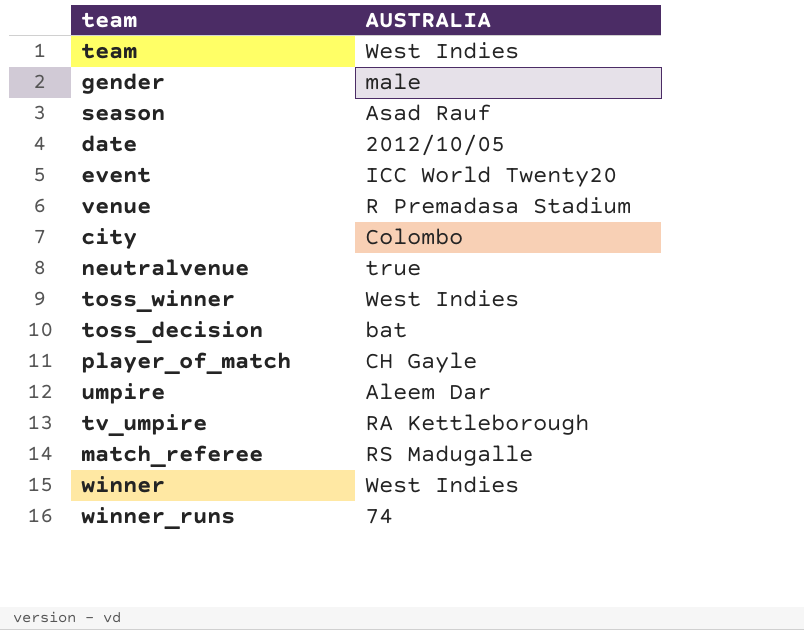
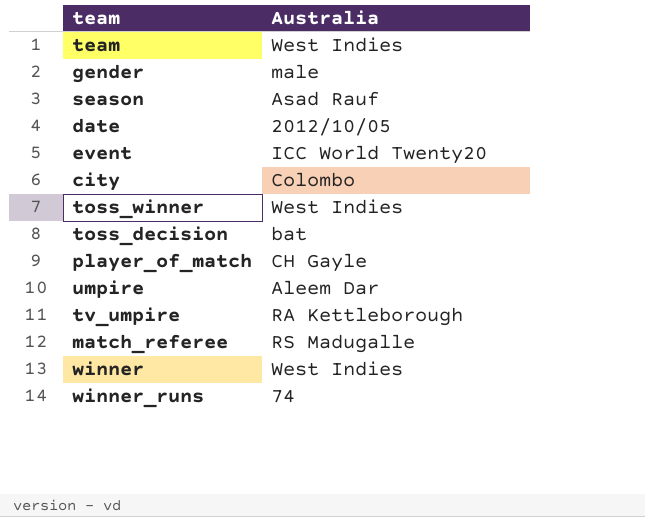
column name: AUSTRALIA -> Australia
row venue: R Premadasa Stadium -> none
row neutralvenue: true -> none

